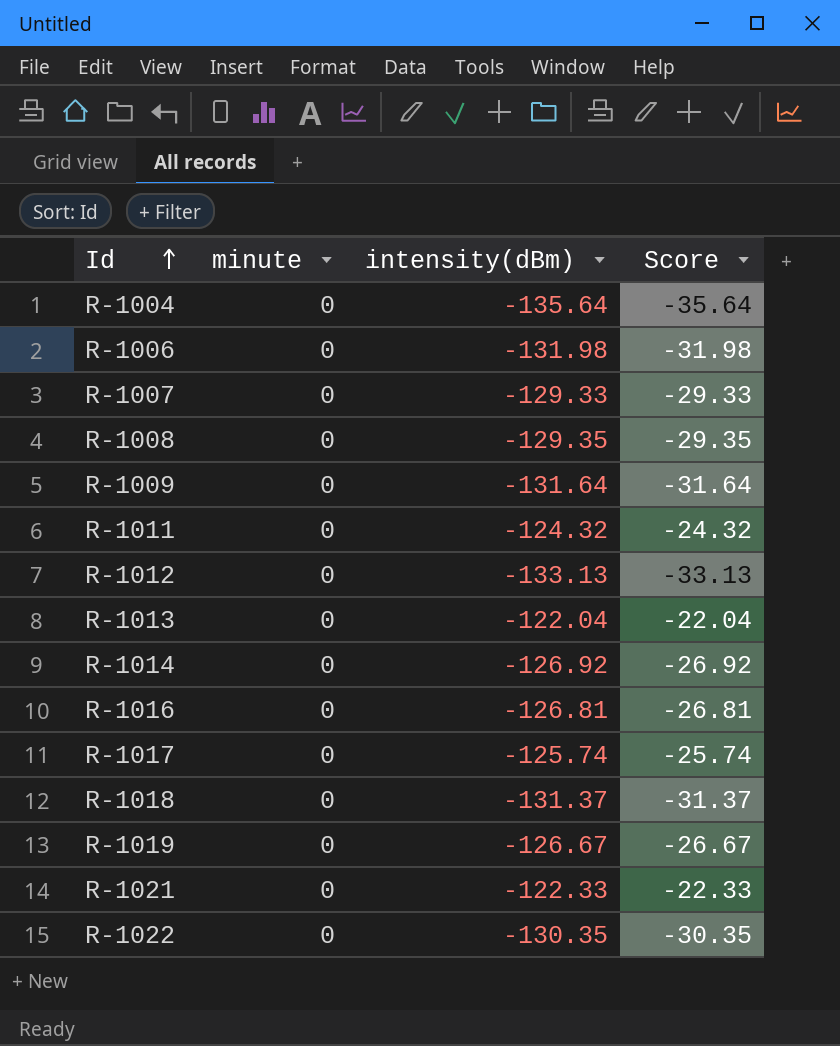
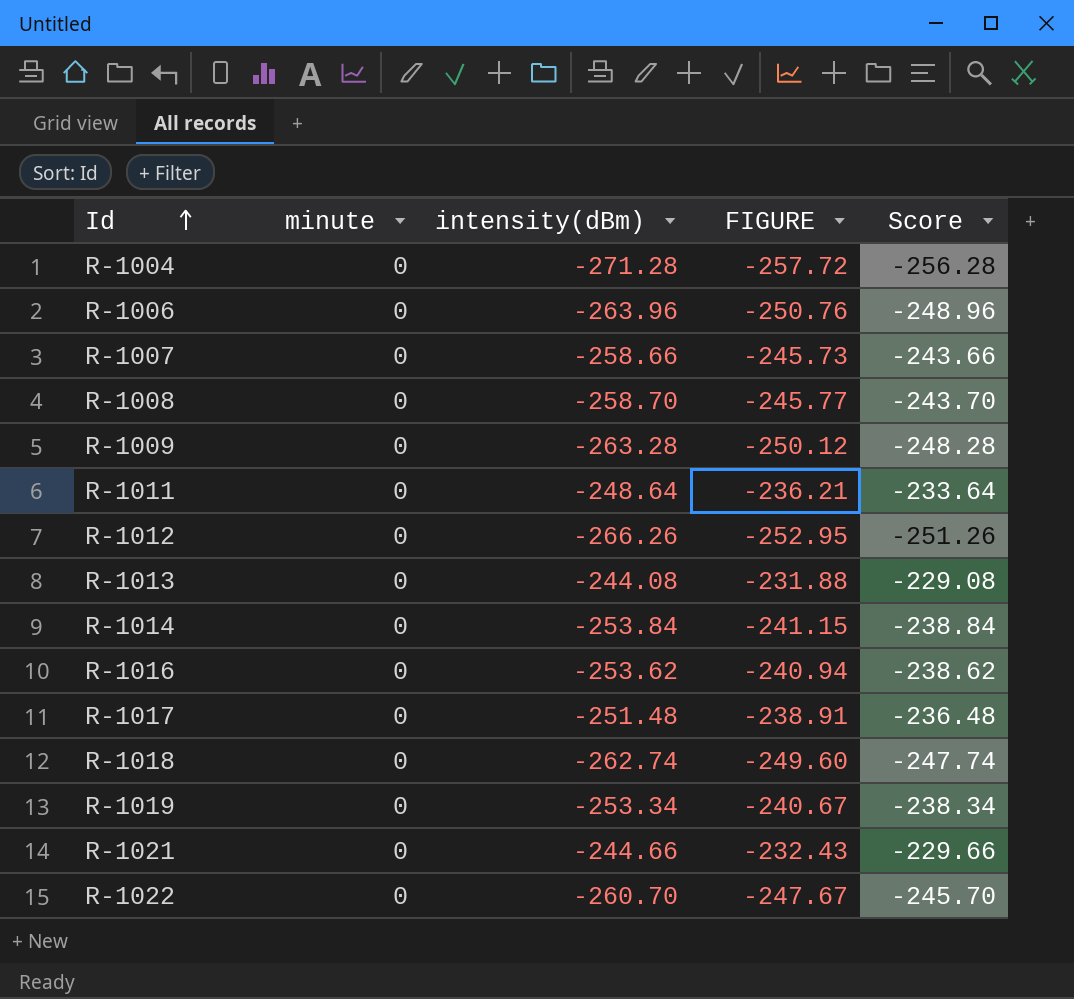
column FIGURE | formula: none -> [intensity(dBm)] * 0.95
column Score | formula: [intensity(dBm)] + 100 -> [intensity(dBm)] + 15
R-1004 | intensity(dBm): -135.64 -> -271.28
R-1006 | intensity(dBm): -131.98 -> -263.96
R-1007 | intensity(dBm): -129.33 -> -258.66
R-1008 | intensity(dBm): -129.35 -> -258.70
R-1009 | intensity(dBm): -131.64 -> -263.28
R-1011 | intensity(dBm): -124.32 -> -248.64
R-1012 | intensity(dBm): -133.13 -> -266.26
R-1013 | intensity(dBm): -122.04 -> -244.08
R-1014 | intensity(dBm): -126.92 -> -253.84
R-1016 | intensity(dBm): -126.81 -> -253.62
R-1017 | intensity(dBm): -125.74 -> -251.48
R-1018 | intensity(dBm): -131.37 -> -262.74
R-1019 | intensity(dBm): -126.67 -> -253.34
R-1021 | intensity(dBm): -122.33 -> -244.66
R-1022 | intensity(dBm): -130.35 -> -260.70

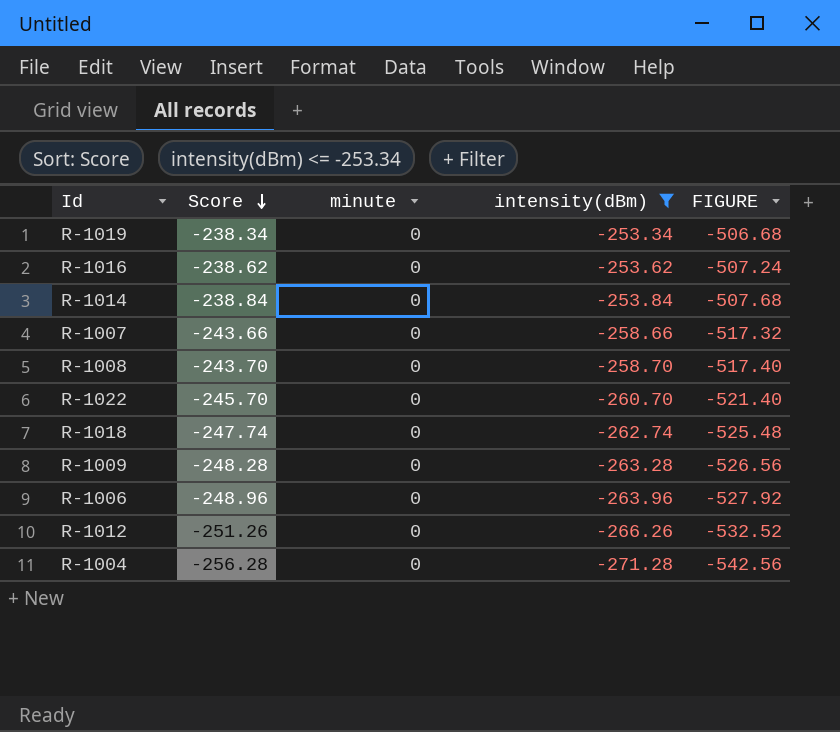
filter: none -> intensity(dBm) <= -253.34
row order: Id ascending -> Score descending
column Score | position: 5 -> 2
column FIGURE | formula: [intensity(dBm)] * 0.95 -> [intensity(dBm)] * 2

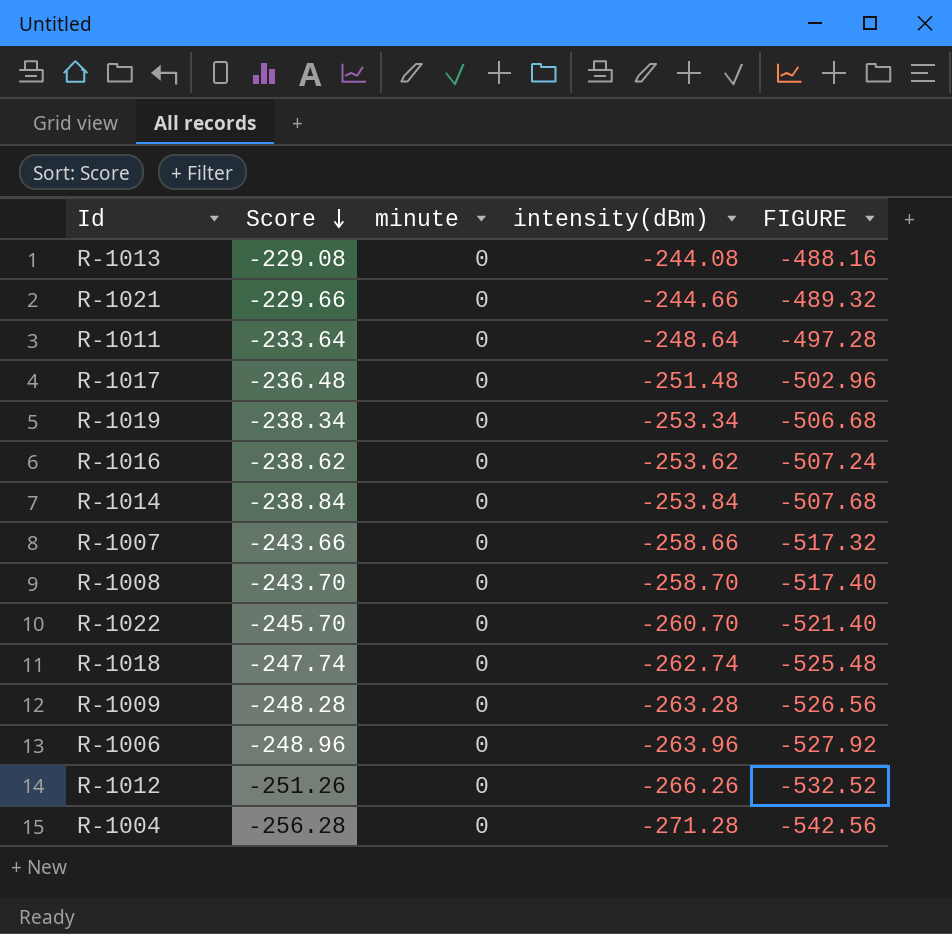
filter: intensity(dBm) <= -253.34 -> none

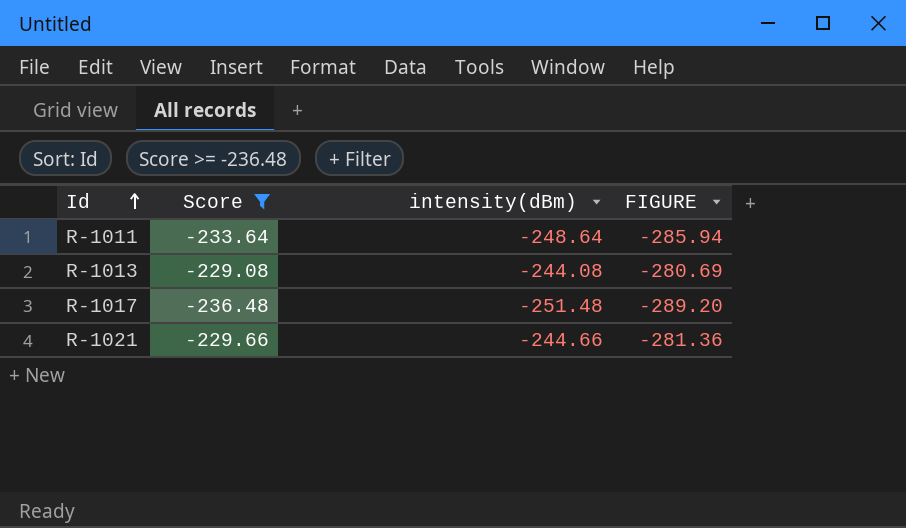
filter: none -> Score >= -236.48
row order: Score descending -> Id ascending
column minute | position: 3 -> none
column FIGURE | formula: [intensity(dBm)] * 2 -> [intensity(dBm)] * 1.15

